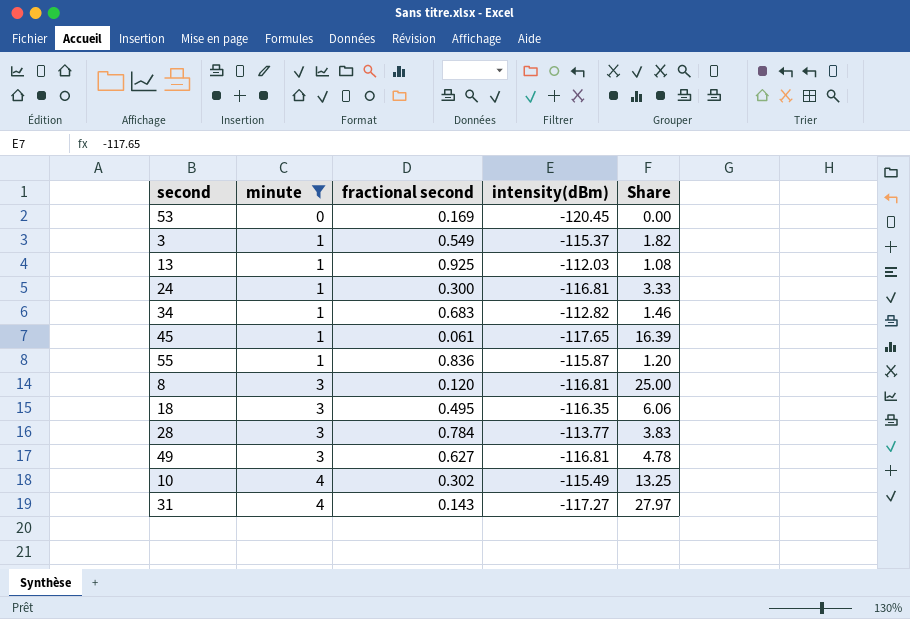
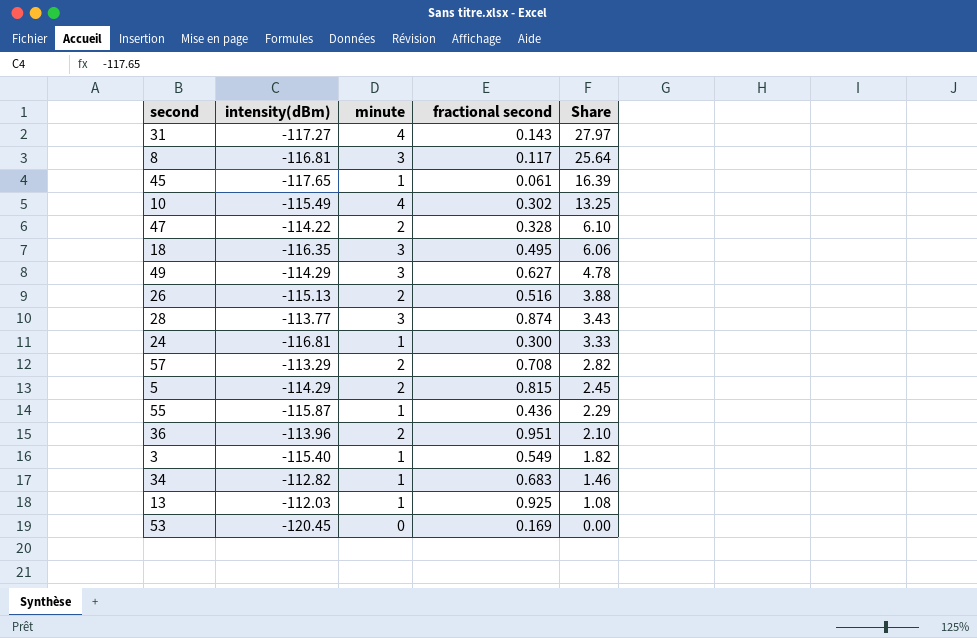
filter: minute != 2 -> none
row order: minute ascending -> Share descending
column intensity(dBm) | position: 4 -> 2
8 | fractional second: 0.120 -> 0.117
8 | Share: 25.00 -> 25.64
49 | intensity(dBm): -116.81 -> -114.29
28 | fractional second: 0.784 -> 0.874
28 | Share: 3.83 -> 3.43
55 | fractional second: 0.836 -> 0.436
55 | Share: 1.20 -> 2.29
3 | intensity(dBm): -115.37 -> -115.40

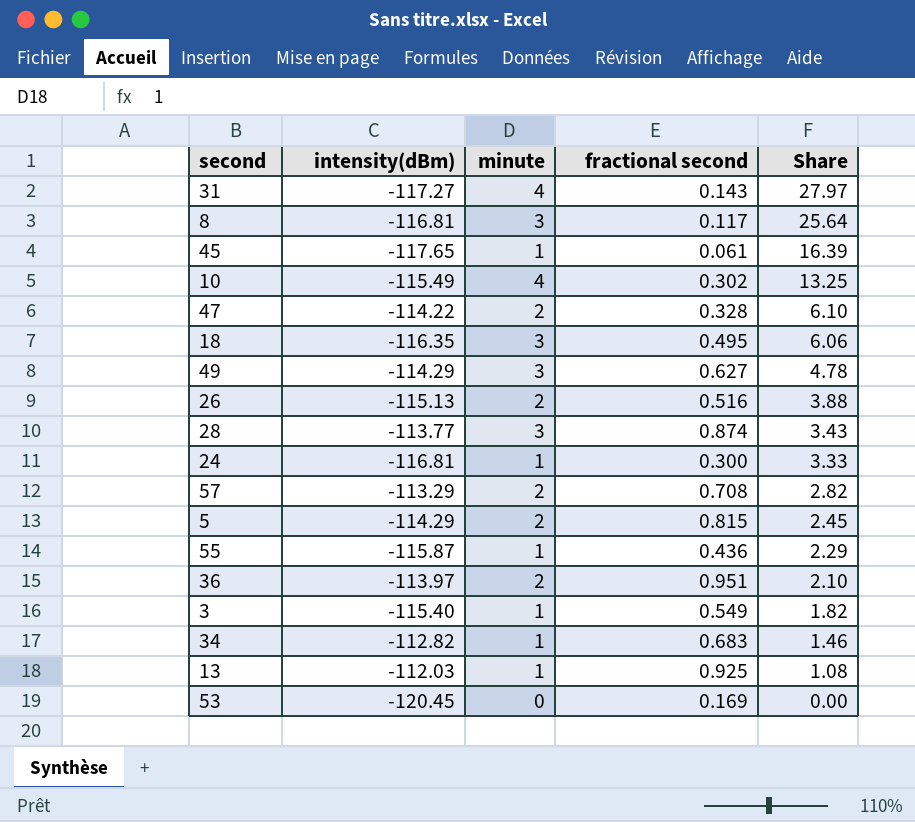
36 | intensity(dBm): -113.96 -> -113.97

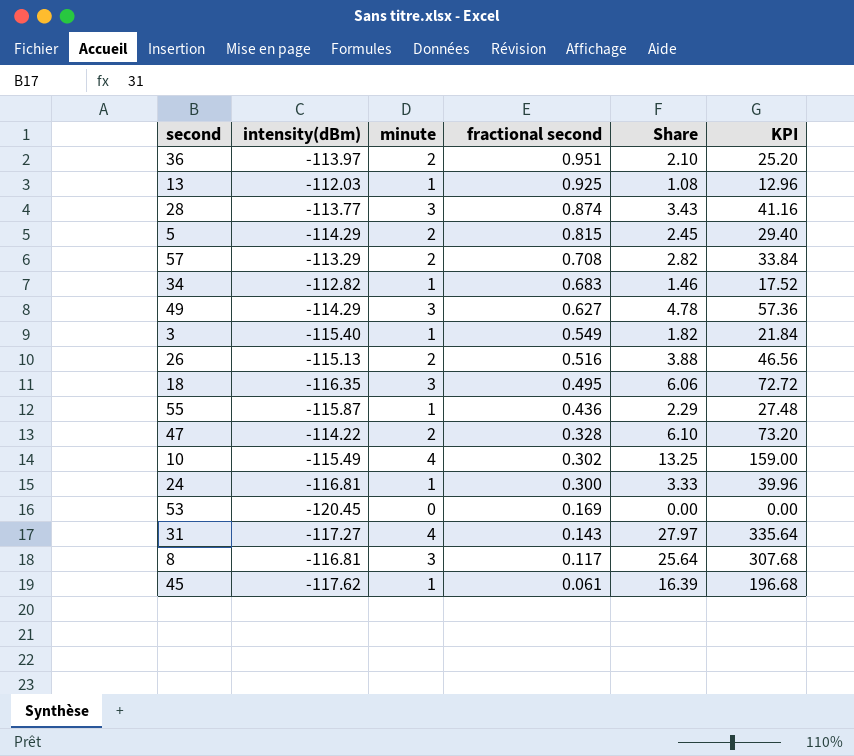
row order: Share descending -> fractional second descending
column KPI | formula: none -> [Share] * 12
45 | intensity(dBm): -117.65 -> -117.62

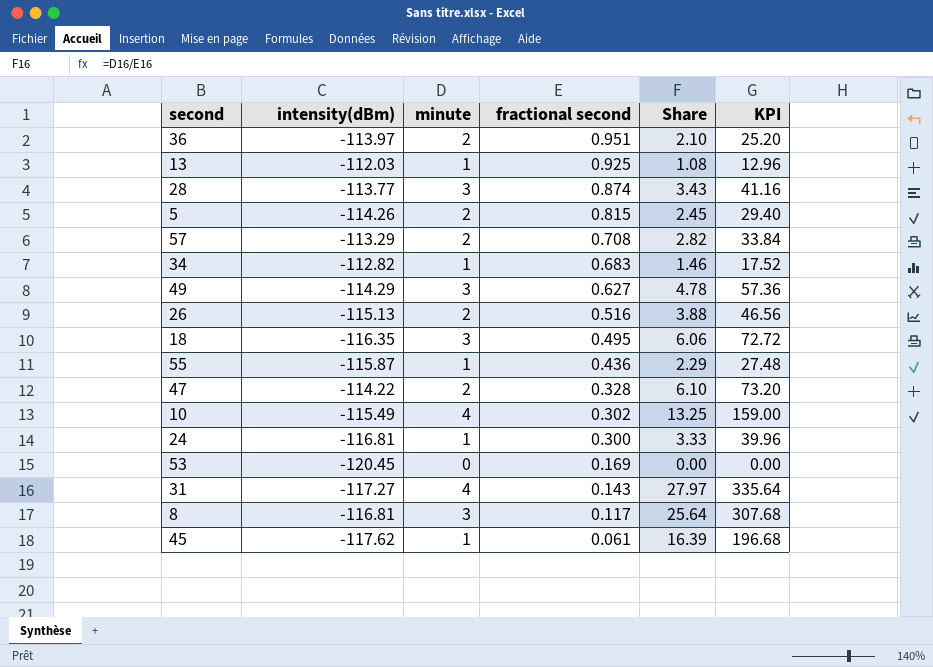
row 3: -115.40 | 1 | 0.549 | 1.82 | 21.84 -> none
5 | intensity(dBm): -114.29 -> -114.26

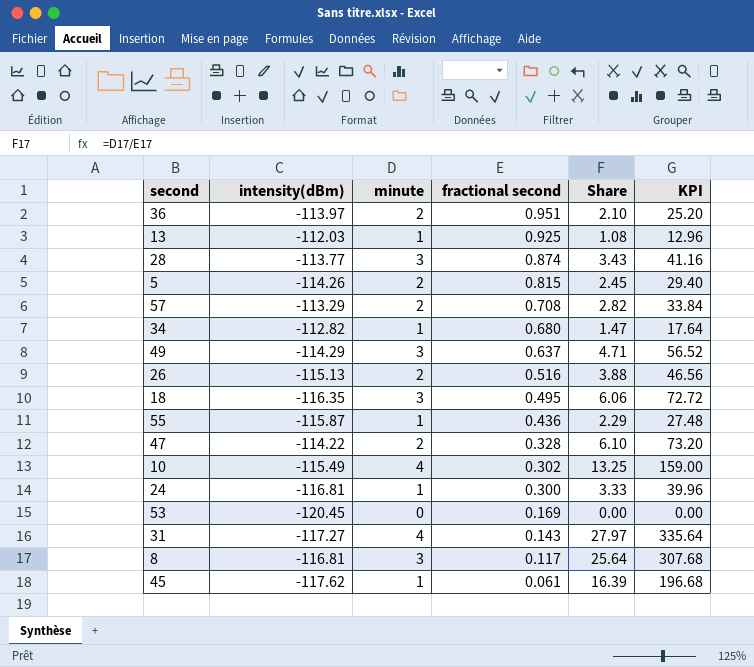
34 | fractional second: 0.683 -> 0.680
34 | Share: 1.46 -> 1.47
34 | KPI: 17.52 -> 17.64
49 | fractional second: 0.627 -> 0.637
49 | Share: 4.78 -> 4.71
49 | KPI: 57.36 -> 56.52

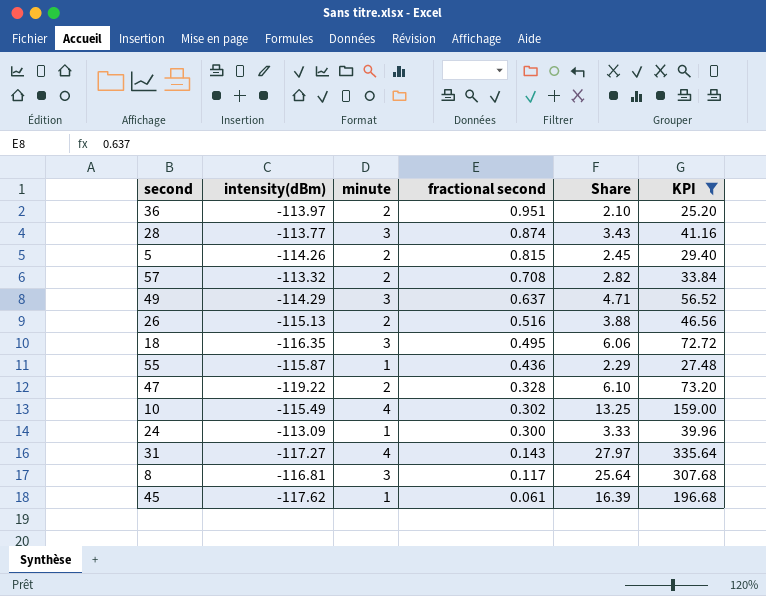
filter: none -> KPI >= 25.20
57 | intensity(dBm): -113.29 -> -113.32
47 | intensity(dBm): -114.22 -> -119.22
24 | intensity(dBm): -116.81 -> -113.09

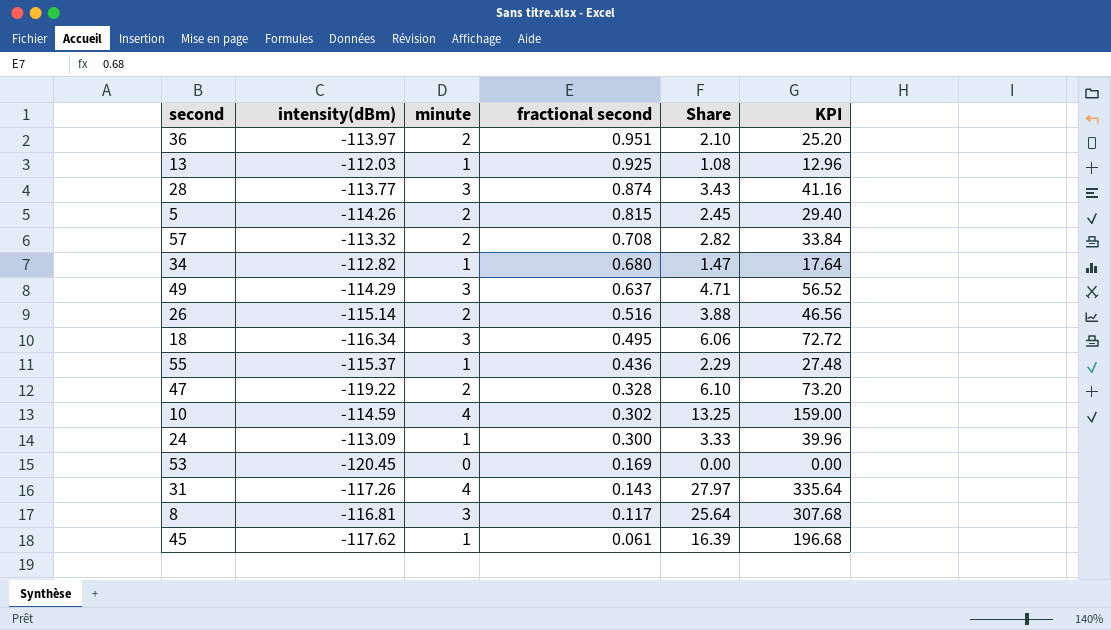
filter: KPI >= 25.20 -> none
26 | intensity(dBm): -115.13 -> -115.14
18 | intensity(dBm): -116.35 -> -116.34
55 | intensity(dBm): -115.87 -> -115.37
10 | intensity(dBm): -115.49 -> -114.59
31 | intensity(dBm): -117.27 -> -117.26

